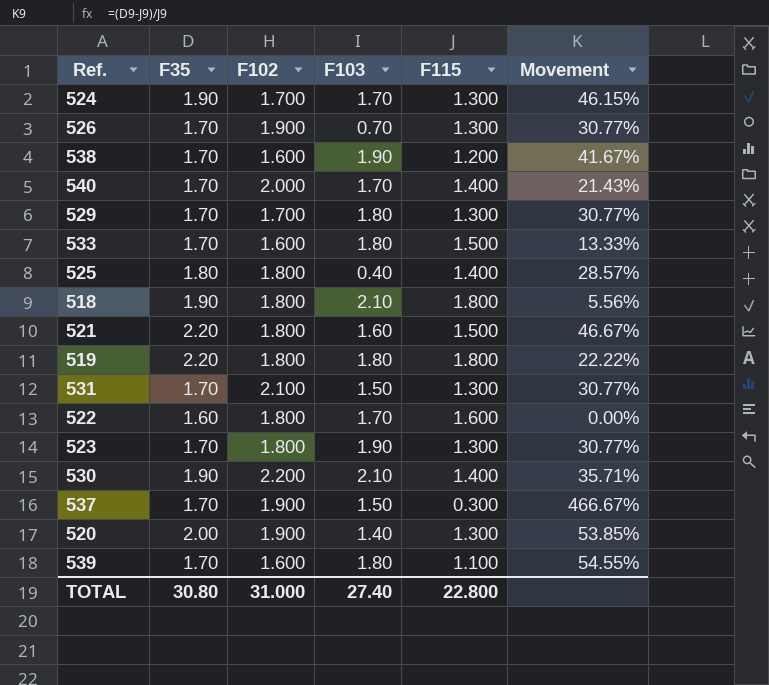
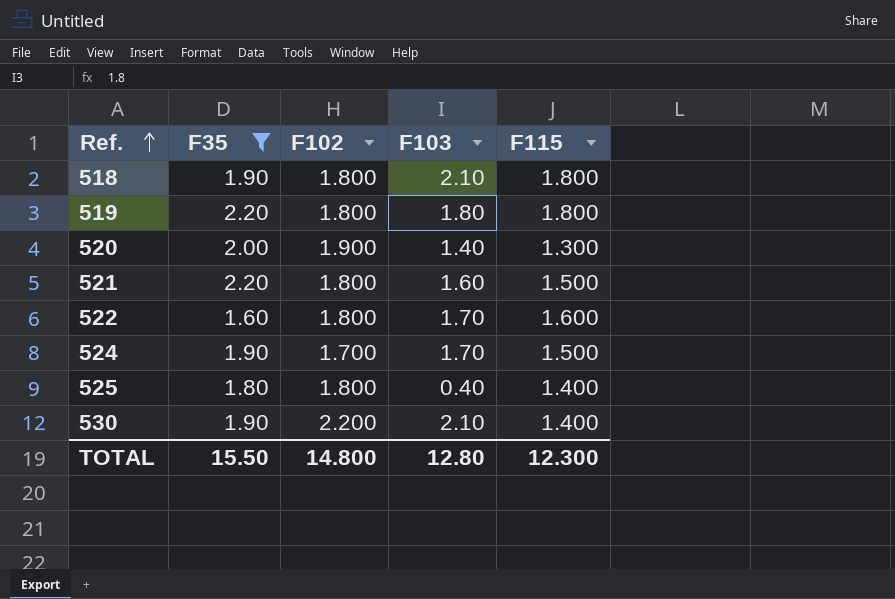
filter: none -> F35 != 1.70
row order: none -> Ref. ascending
column Movement | formula: ([F35] - [F115]) / [F115] -> none
524 | F115: 1.300 -> 1.500
TOTAL | F35: 30.80 -> 15.50
TOTAL | F102: 31.000 -> 14.800
TOTAL | F103: 27.40 -> 12.80
TOTAL | F115: 22.800 -> 12.300

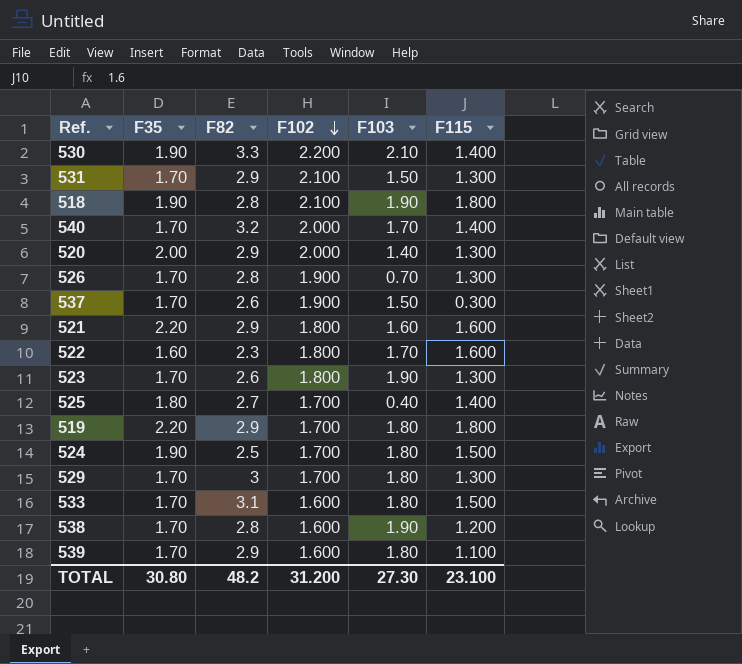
filter: F35 != 1.70 -> none
row order: Ref. ascending -> F102 descending
column F82 | position: none -> 3
518 | F102: 1.800 -> 2.100
518 | F103: 2.10 -> 1.90
520 | F102: 1.900 -> 2.000
521 | F115: 1.500 -> 1.600
525 | F102: 1.800 -> 1.700
519 | F102: 1.800 -> 1.700
524 | F103: 1.70 -> 1.80
TOTAL | F35: 15.50 -> 30.80
TOTAL | F102: 14.800 -> 31.200
TOTAL | F103: 12.80 -> 27.30
TOTAL | F115: 12.300 -> 23.100

